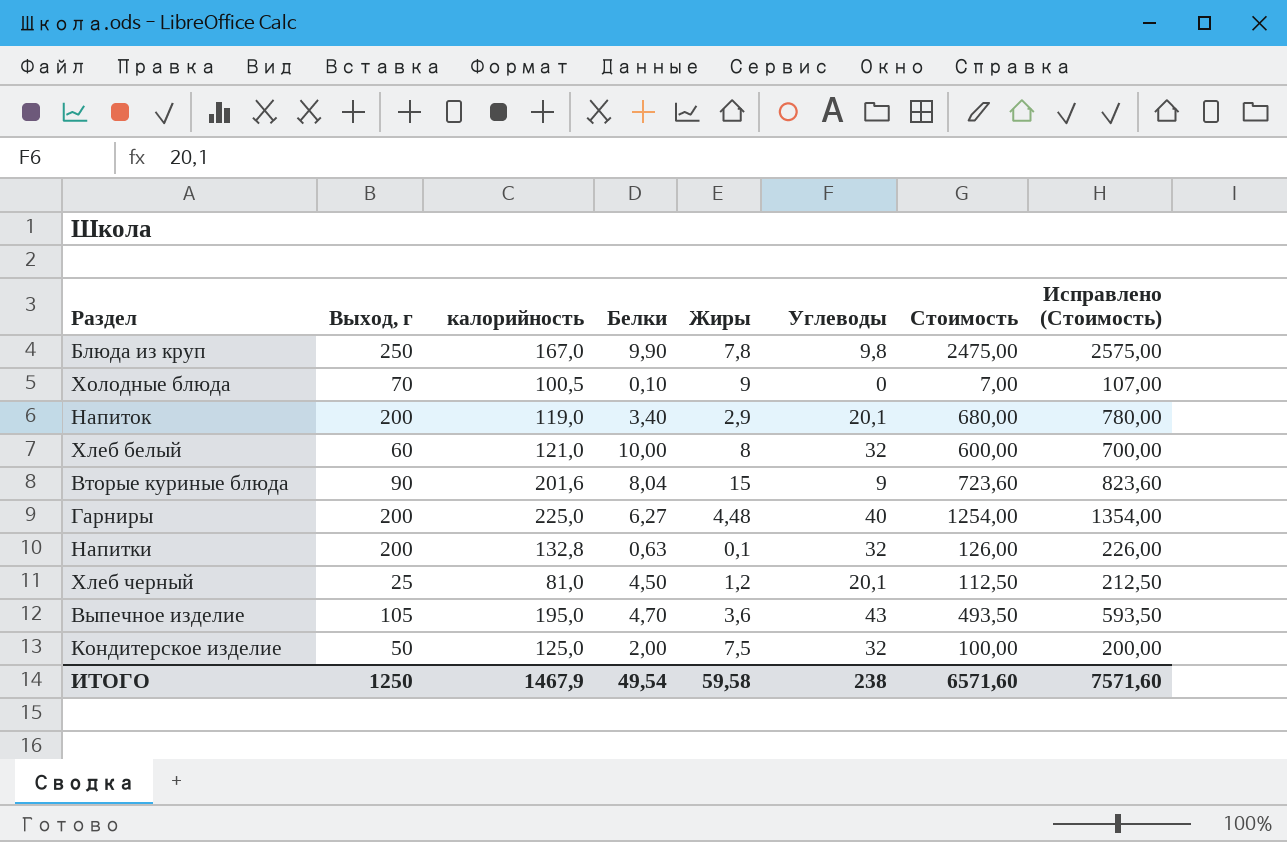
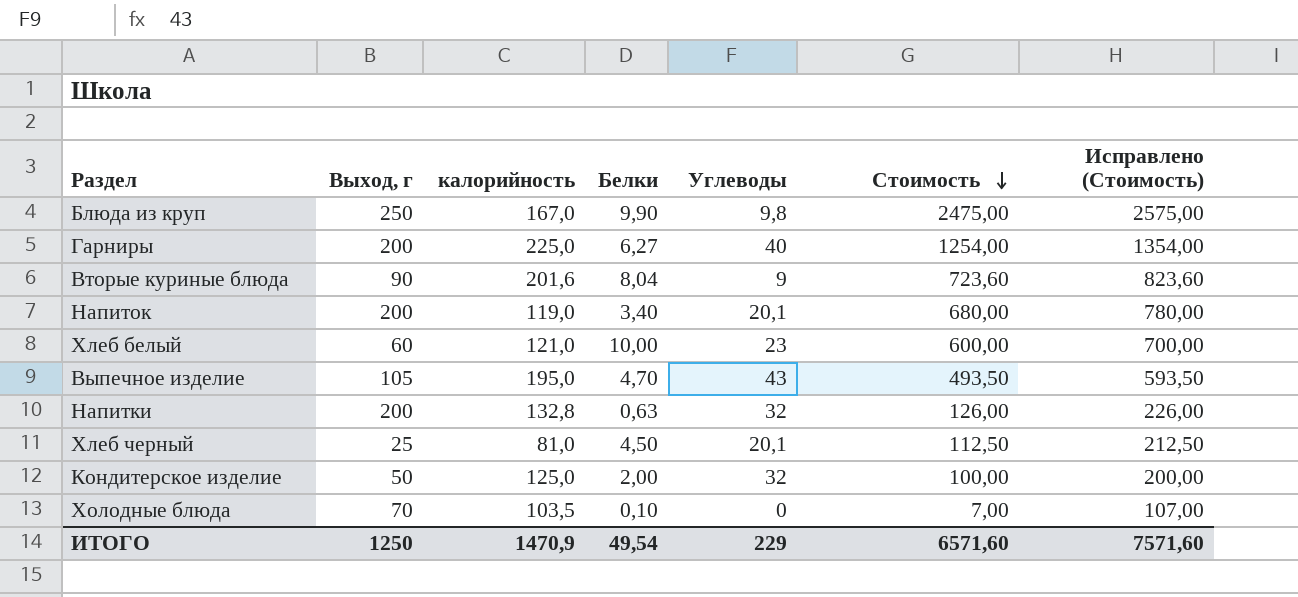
row order: none -> Стоимость descending
column Жиры | position: 5 -> none
Хлеб белый | Углеводы: 32 -> 23
Холодные блюда | калорийность: 100,5 -> 103,5
ИТОГО | калорийность: 1467,9 -> 1470,9
ИТОГО | Углеводы: 238 -> 229

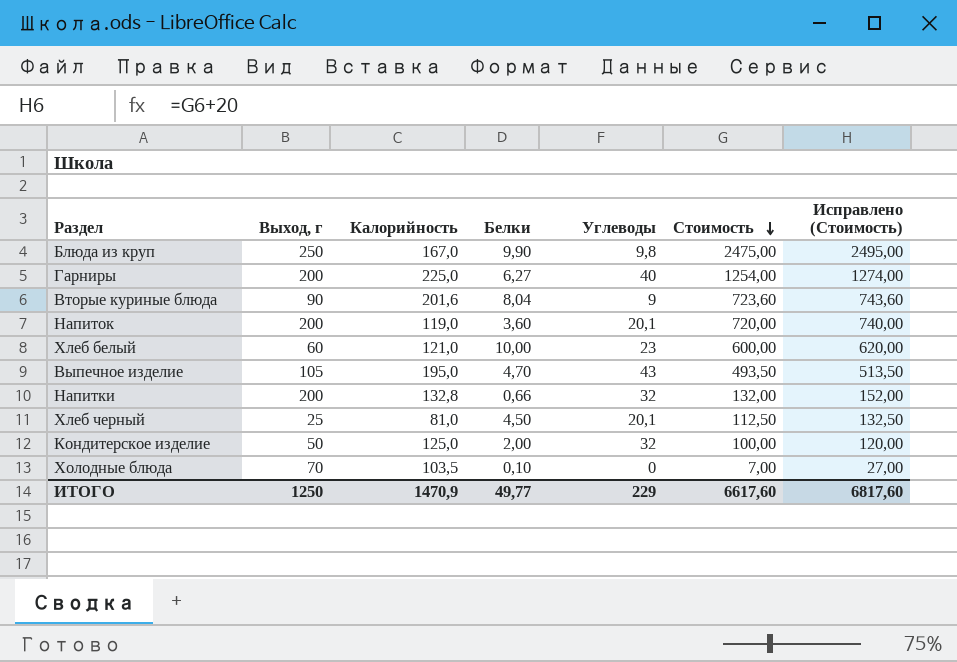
column name: калорийность -> Калорийность
column Исправлено (Стоимость) | formula: [Стоимость] + 100 -> [Стоимость] + 20
Напиток | Белки: 3,40 -> 3,60
Напиток | Стоимость: 680,00 -> 720,00
Напитки | Белки: 0,63 -> 0,66
Напитки | Стоимость: 126,00 -> 132,00
ИТОГО | Белки: 49,54 -> 49,77
ИТОГО | Стоимость: 6571,60 -> 6617,60
ИТОГО | Исправлено (Стоимость): 7571,60 -> 6817,60

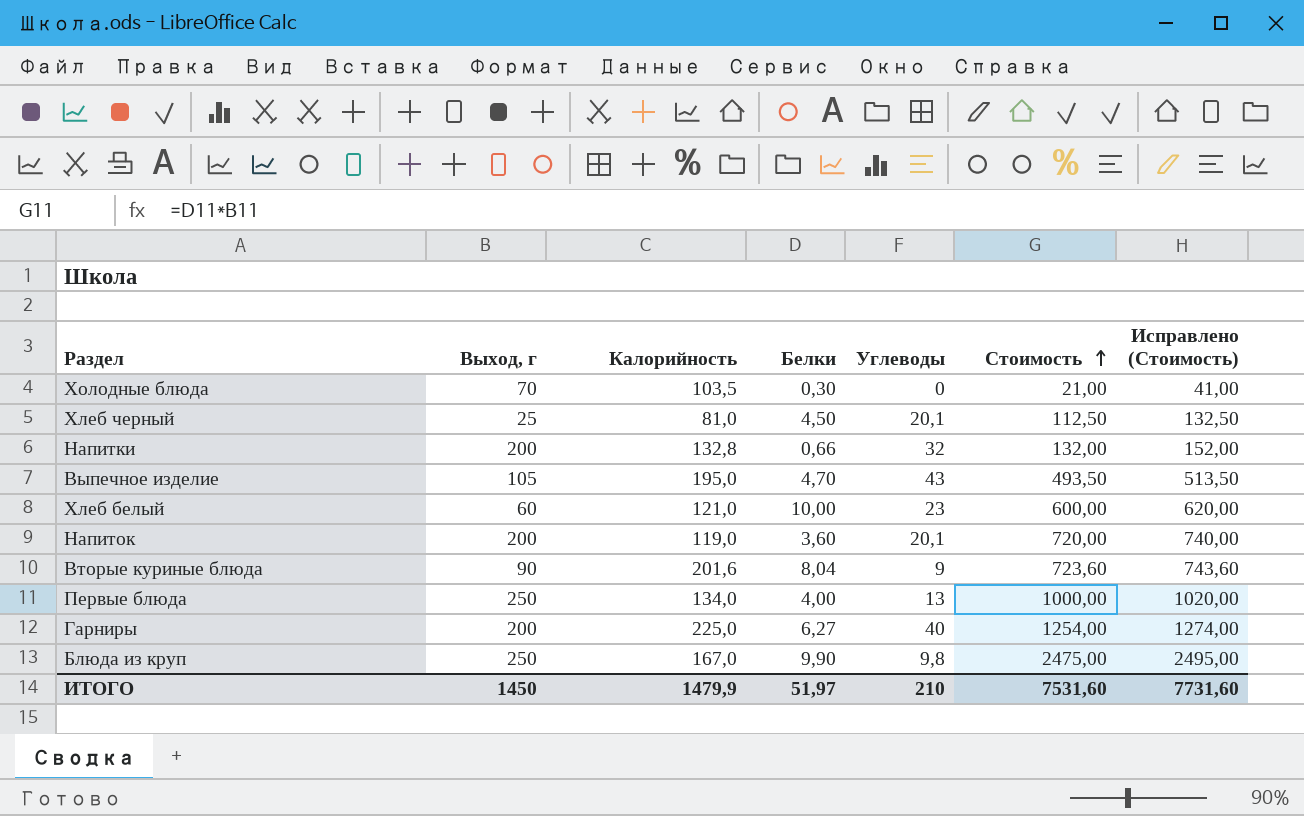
row order: Стоимость descending -> Стоимость ascending
row Кондитерское изделие: 50 | 125,0 | 2,00 | 32 | 100,00 | 120,00 -> none
Холодные блюда | Белки: 0,10 -> 0,30
Холодные блюда | Стоимость: 7,00 -> 21,00
Холодные блюда | Исправлено (Стоимость): 27,00 -> 41,00
row Первые блюда: none -> 250 | 134,0 | 4,00 | 13 | 1000,00 | 1020,00
ИТОГО | Выход, г: 1250 -> 1450
ИТОГО | Калорийность: 1470,9 -> 1479,9
ИТОГО | Белки: 49,77 -> 51,97
ИТОГО | Углеводы: 229 -> 210
ИТОГО | Стоимость: 6617,60 -> 7531,60
ИТОГО | Исправлено (Стоимость): 6817,60 -> 7731,60

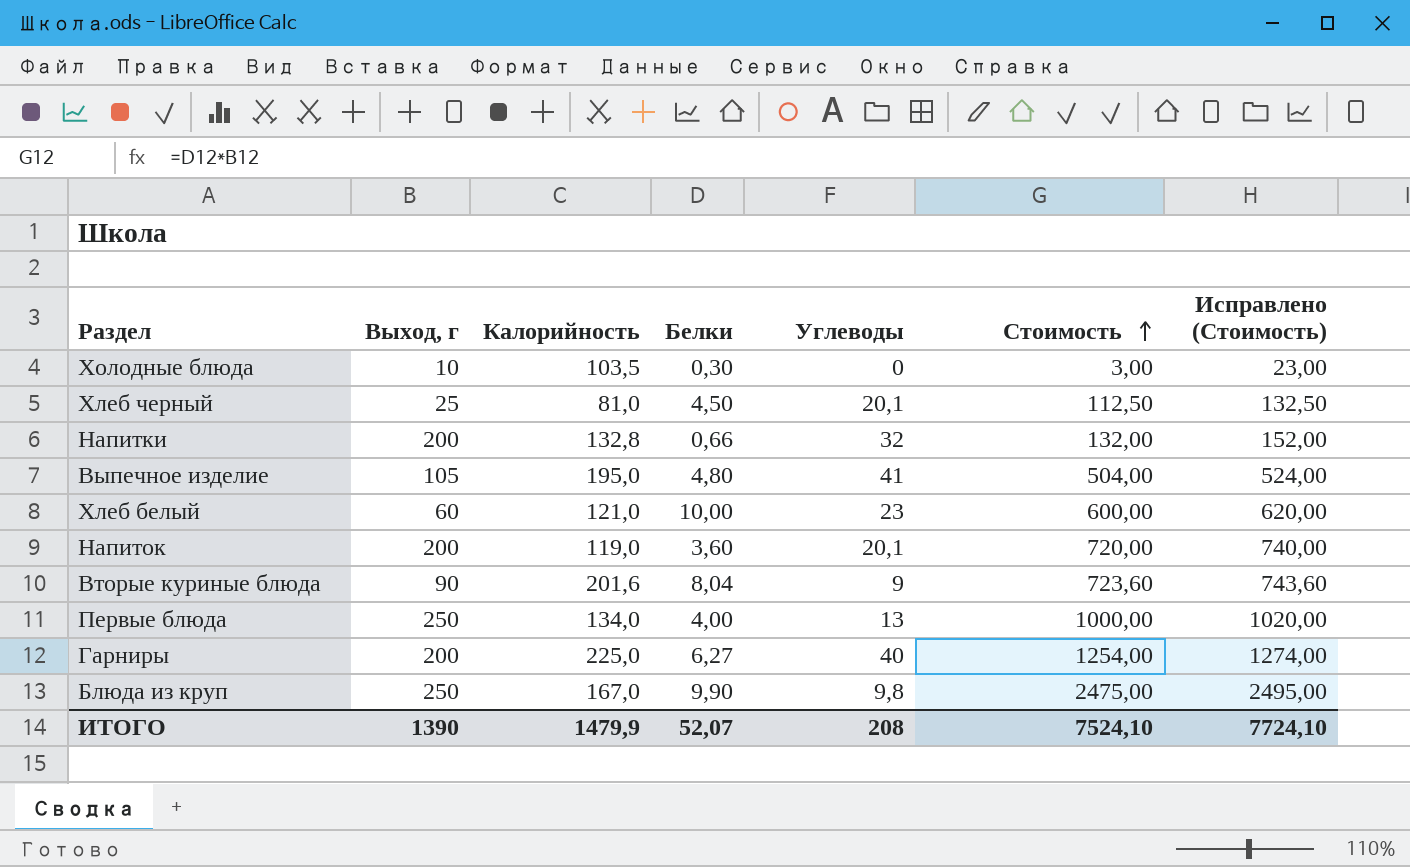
Холодные блюда | Выход, г: 70 -> 10
Холодные блюда | Стоимость: 21,00 -> 3,00
Холодные блюда | Исправлено (Стоимость): 41,00 -> 23,00
Выпечное изделие | Белки: 4,70 -> 4,80
Выпечное изделие | Углеводы: 43 -> 41
Выпечное изделие | Стоимость: 493,50 -> 504,00
Выпечное изделие | Исправлено (Стоимость): 513,50 -> 524,00
ИТОГО | Выход, г: 1450 -> 1390
ИТОГО | Белки: 51,97 -> 52,07
ИТОГО | Углеводы: 210 -> 208
ИТОГО | Стоимость: 7531,60 -> 7524,10
ИТОГО | Исправлено (Стоимость): 7731,60 -> 7724,10

